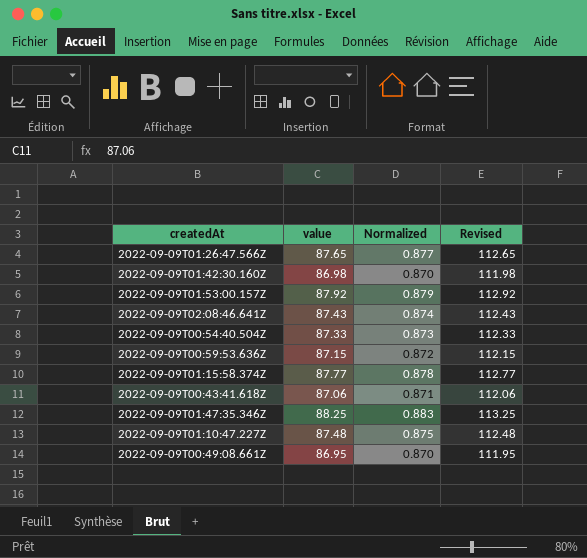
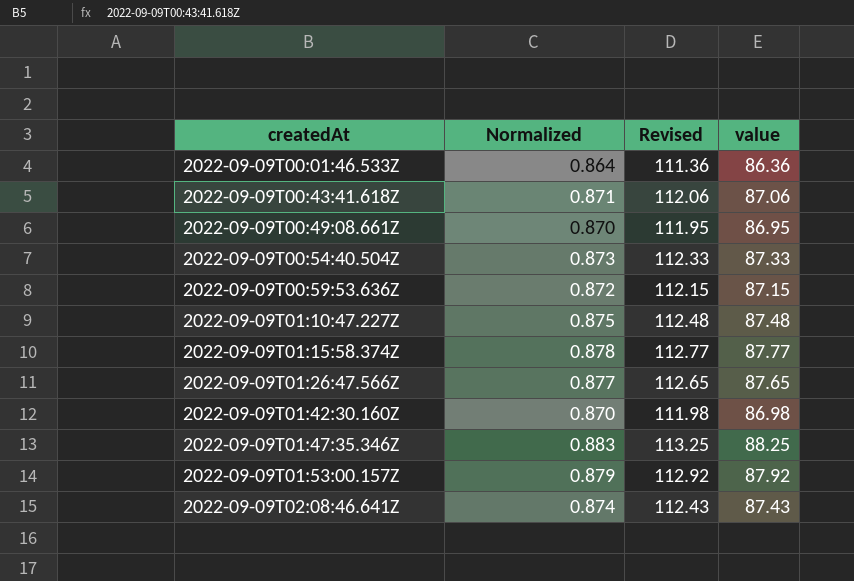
row order: none -> createdAt ascending
column value | position: 2 -> 4
row 2022-09-09T00:01:46.533Z: none -> 0.864 | 111.36 | 86.36

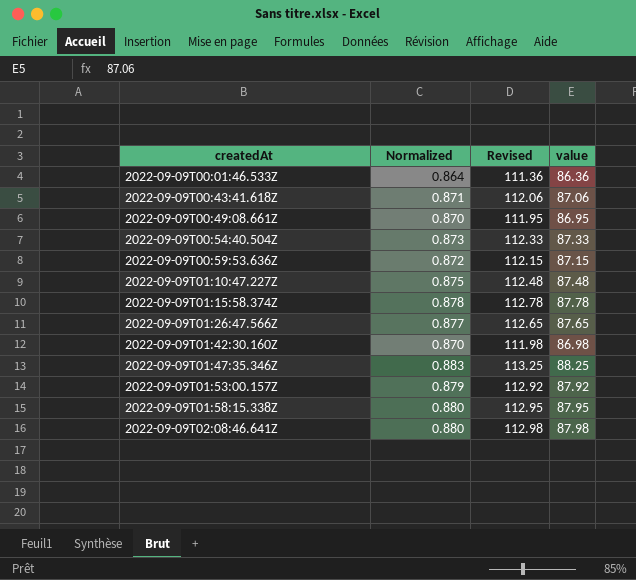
2022-09-09T01:15:58.374Z | Revised: 112.77 -> 112.78
2022-09-09T01:15:58.374Z | value: 87.77 -> 87.78
row 2022-09-09T01:58:15.338Z: none -> 0.880 | 112.95 | 87.95
2022-09-09T02:08:46.641Z | Normalized: 0.874 -> 0.880
2022-09-09T02:08:46.641Z | Revised: 112.43 -> 112.98
2022-09-09T02:08:46.641Z | value: 87.43 -> 87.98

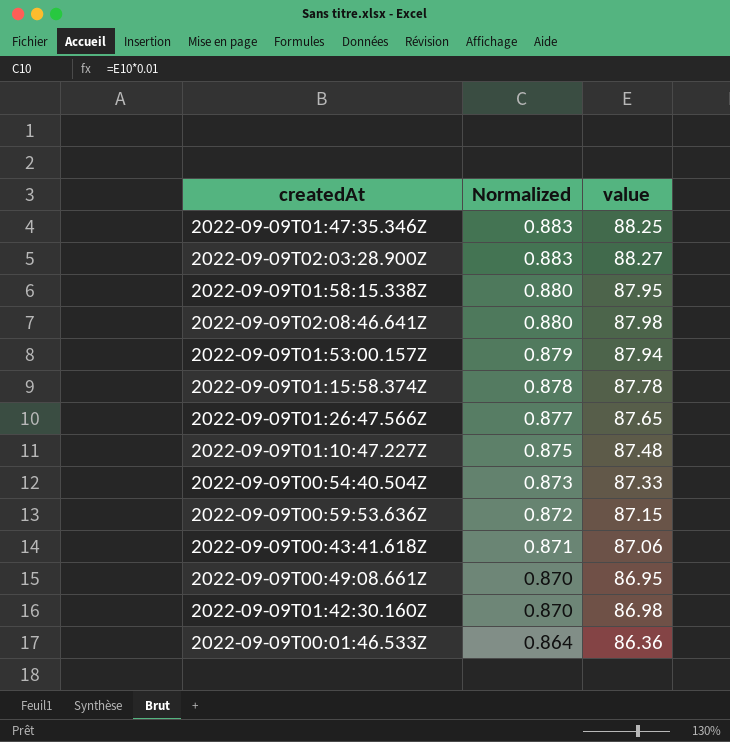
row order: createdAt ascending -> Normalized descending
column Revised | formula: [value] + 25 -> none
row 2022-09-09T02:03:28.900Z: none -> 0.883 | 88.27
2022-09-09T01:53:00.157Z | value: 87.92 -> 87.94

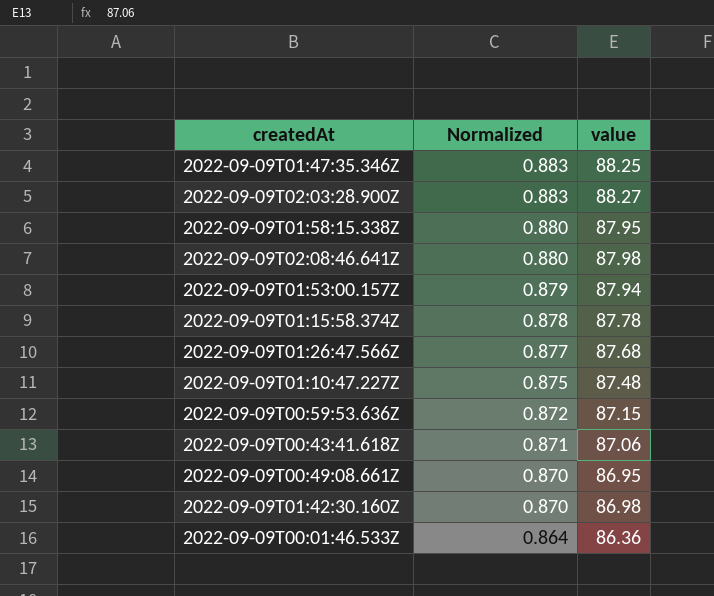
row 2022-09-09T00:54:40.504Z: 0.873 | 87.33 -> none
2022-09-09T01:26:47.566Z | value: 87.65 -> 87.68

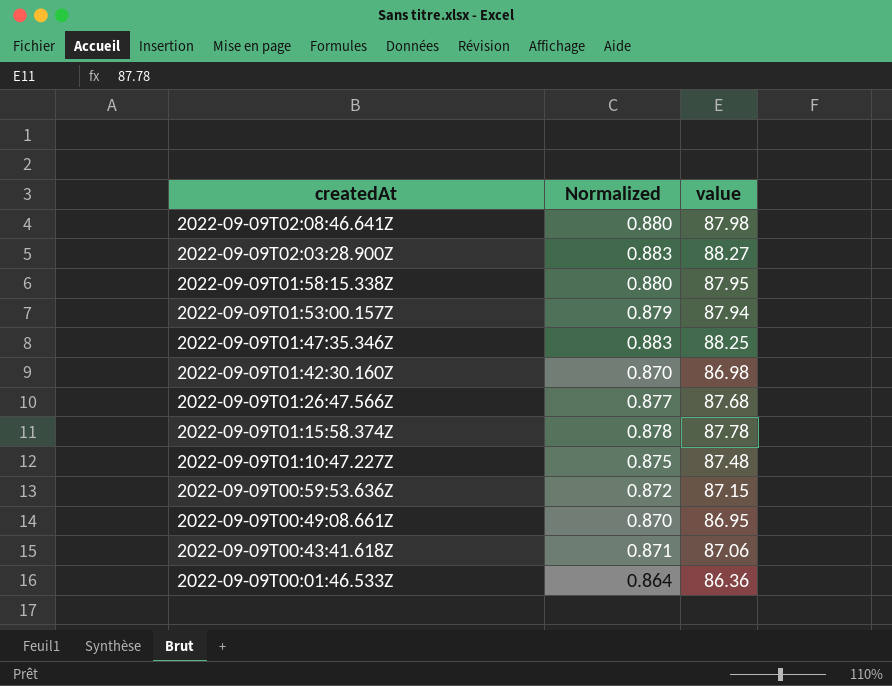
row order: Normalized descending -> createdAt descending

